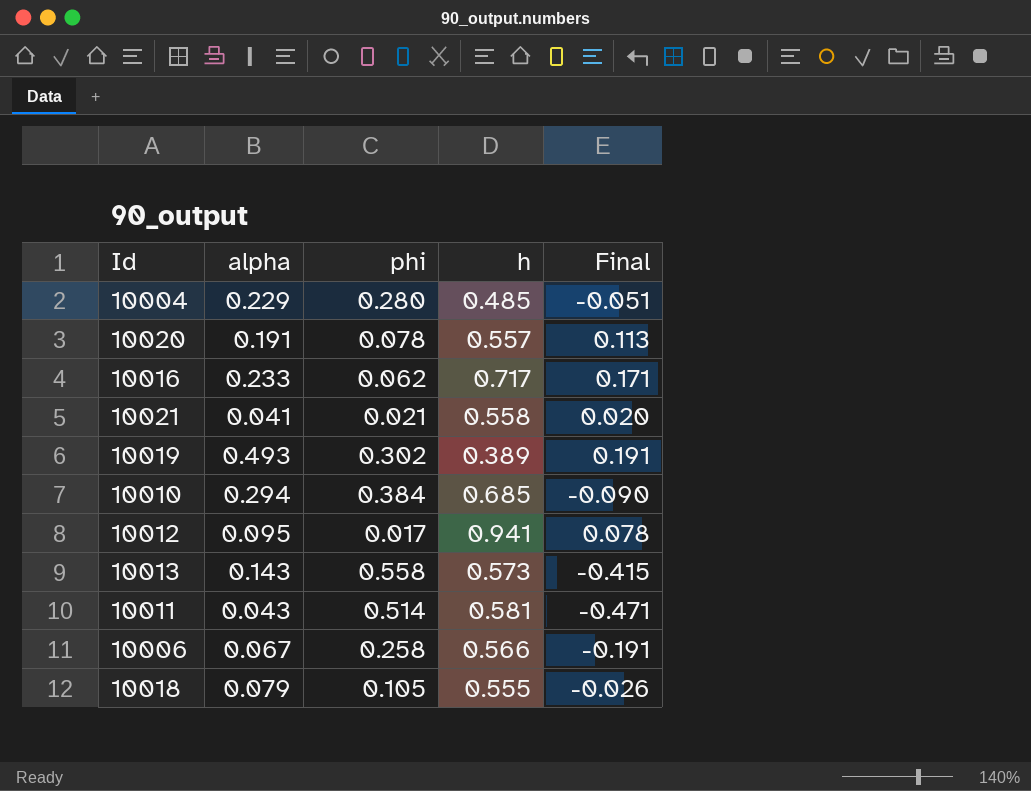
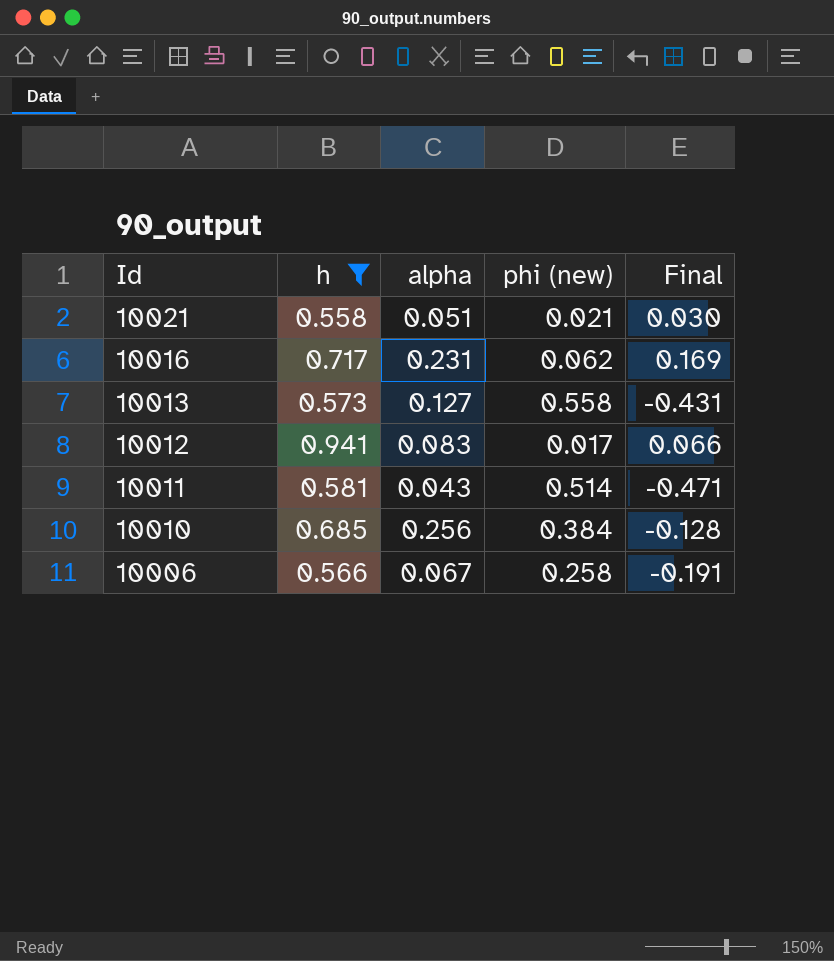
filter: none -> h >= 0.558
row order: none -> Id descending
column h | position: 4 -> 2
column name: phi -> phi (new)
10021 | alpha: 0.041 -> 0.051
10021 | Final: 0.020 -> 0.030
10016 | alpha: 0.233 -> 0.231
10016 | Final: 0.171 -> 0.169
10013 | alpha: 0.143 -> 0.127
10013 | Final: -0.415 -> -0.431
10012 | alpha: 0.095 -> 0.083
10012 | Final: 0.078 -> 0.066
10010 | alpha: 0.294 -> 0.256
10010 | Final: -0.090 -> -0.128

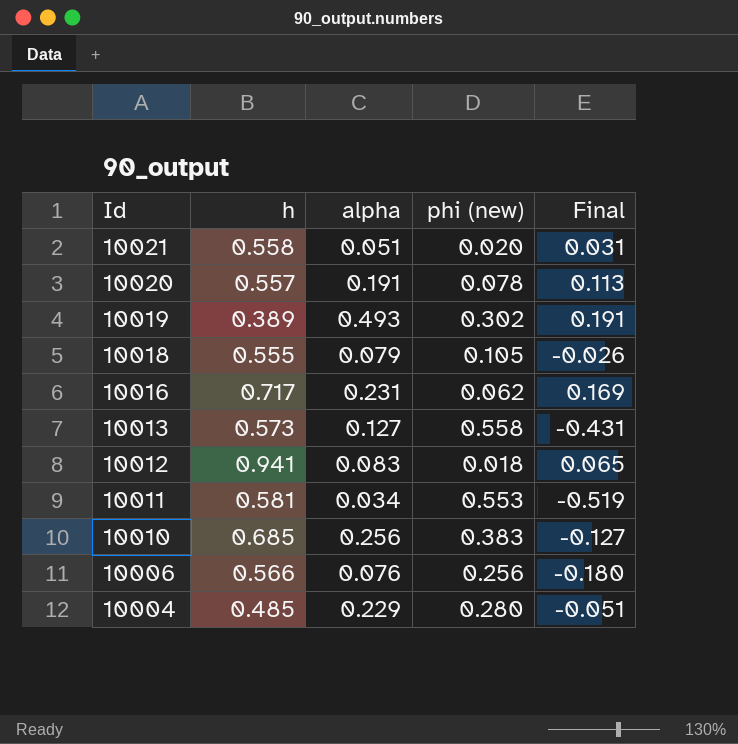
filter: h >= 0.558 -> none
10021 | phi (new): 0.021 -> 0.020
10021 | Final: 0.030 -> 0.031
10012 | phi (new): 0.017 -> 0.018
10012 | Final: 0.066 -> 0.065
10011 | alpha: 0.043 -> 0.034
10011 | phi (new): 0.514 -> 0.553
10011 | Final: -0.471 -> -0.519
10010 | phi (new): 0.384 -> 0.383
10010 | Final: -0.128 -> -0.127
10006 | alpha: 0.067 -> 0.076
10006 | phi (new): 0.258 -> 0.256
10006 | Final: -0.191 -> -0.180

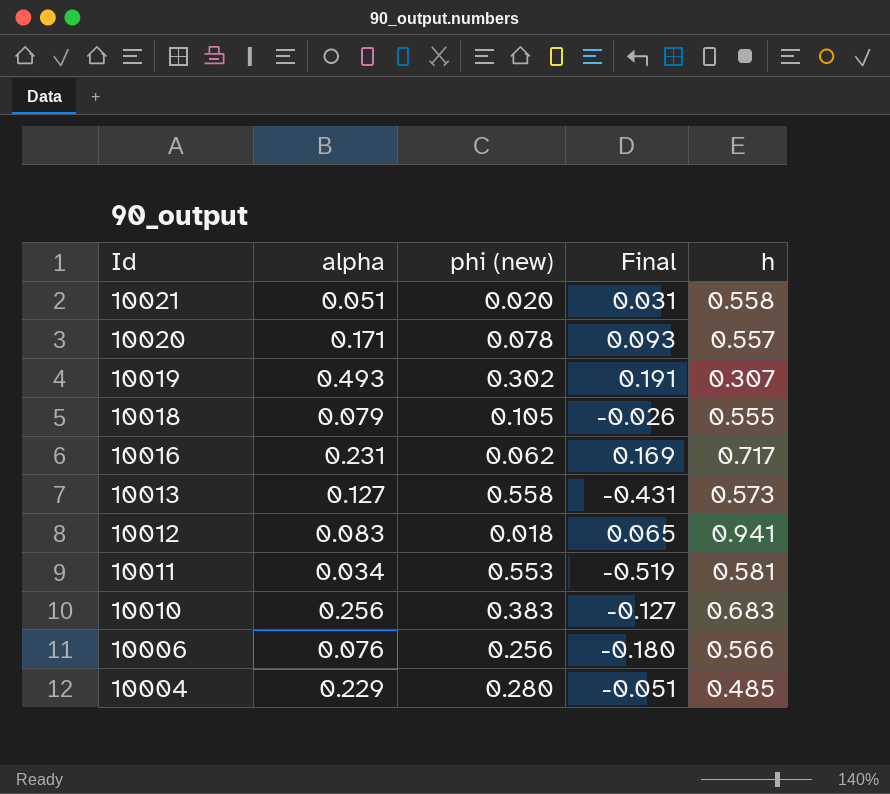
column h | position: 2 -> 5
10020 | alpha: 0.191 -> 0.171
10020 | Final: 0.113 -> 0.093
10019 | h: 0.389 -> 0.307
10010 | h: 0.685 -> 0.683

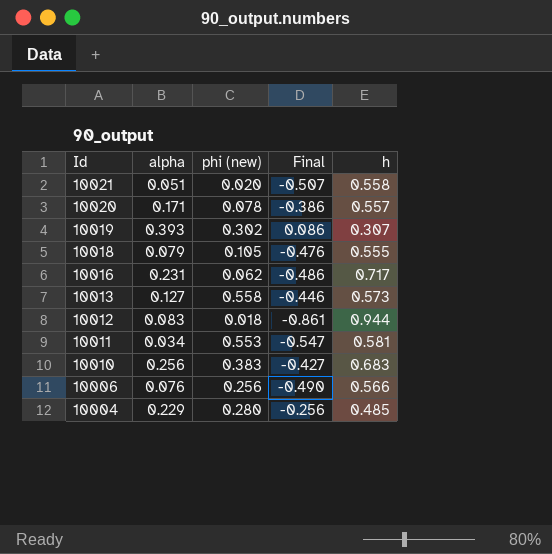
column Final | formula: [alpha] - [phi (new)] -> [alpha] - [h]
10019 | alpha: 0.493 -> 0.393
10012 | h: 0.941 -> 0.944

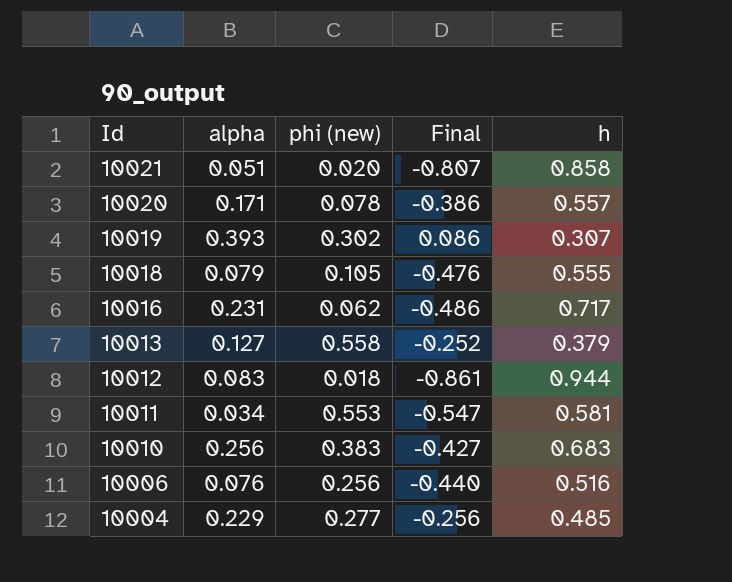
10021 | Final: -0.507 -> -0.807
10021 | h: 0.558 -> 0.858
10013 | Final: -0.446 -> -0.252
10013 | h: 0.573 -> 0.379
10006 | Final: -0.490 -> -0.440
10006 | h: 0.566 -> 0.516
10004 | phi (new): 0.280 -> 0.277

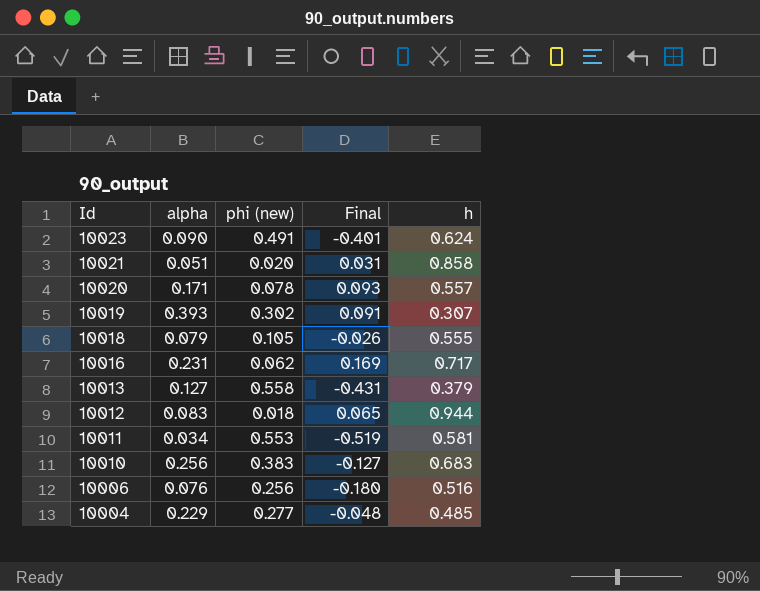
column Final | formula: [alpha] - [h] -> [alpha] - [phi (new)]
row 10023: none -> 0.090 | 0.491 | -0.401 | 0.624

